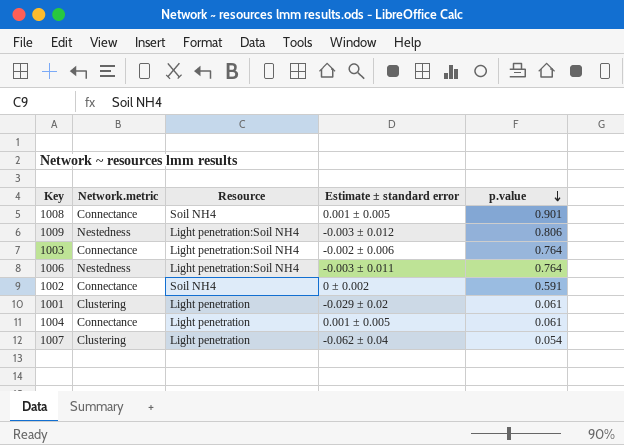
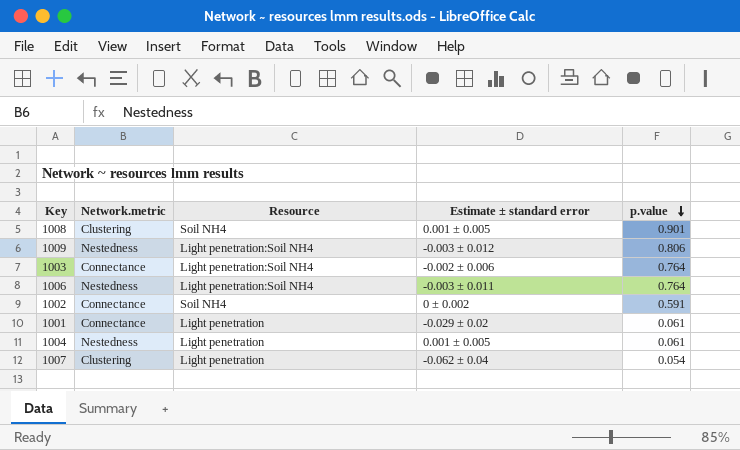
1008 | Network.metric: Connectance -> Clustering
1001 | Network.metric: Clustering -> Connectance
1004 | Network.metric: Connectance -> Nestedness

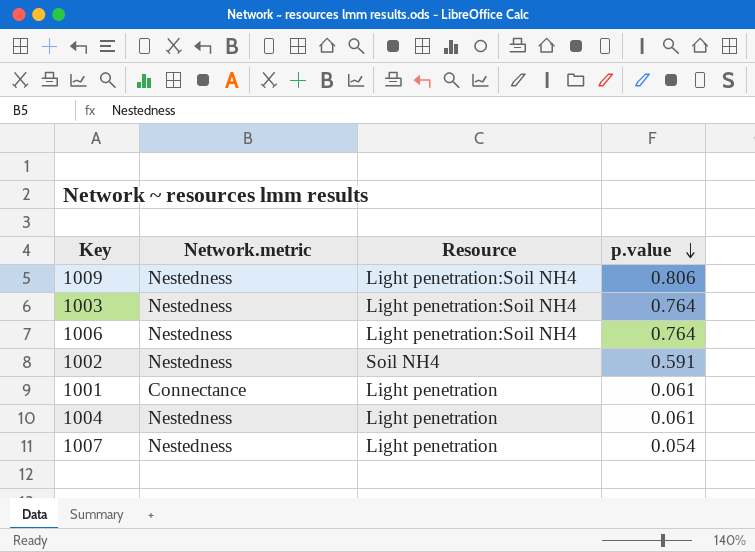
column Estimate ± standard error | position: 4 -> none
row 1008: Clustering | Soil NH4 | 0.001 ± 0.005 | 0.901 -> none
1003 | Network.metric: Connectance -> Nestedness
1002 | Network.metric: Connectance -> Nestedness
1007 | Network.metric: Clustering -> Nestedness

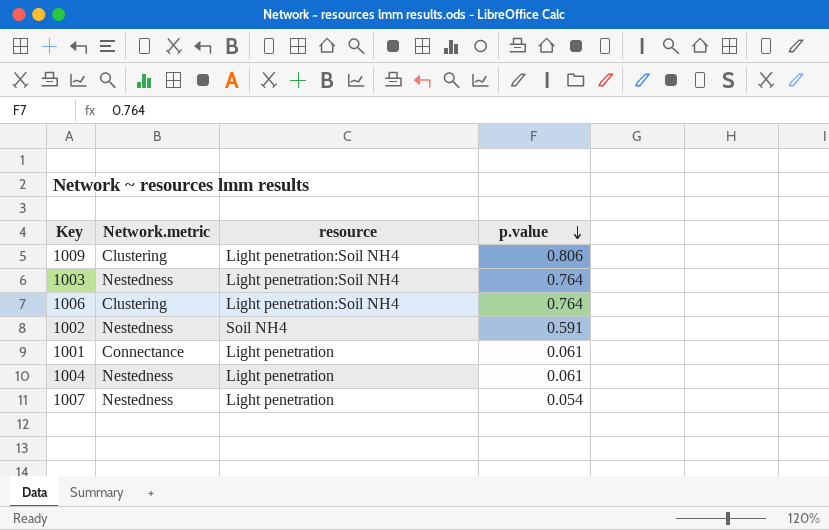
column name: Resource -> resource
1009 | Network.metric: Nestedness -> Clustering
1006 | Network.metric: Nestedness -> Clustering

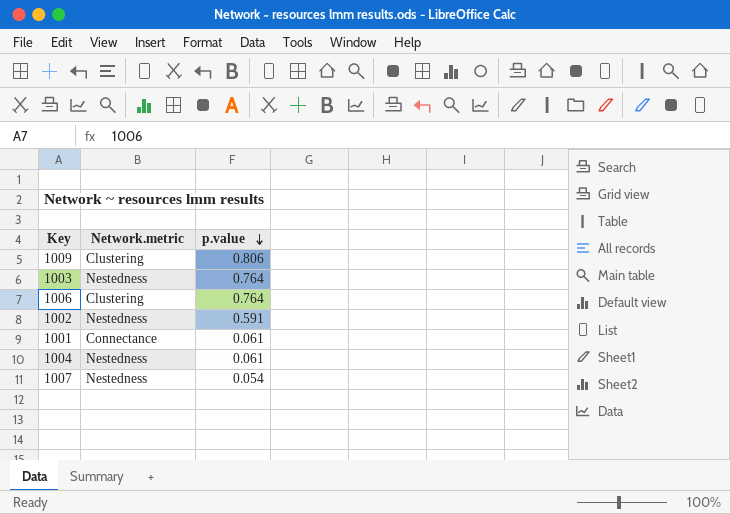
column resource | position: 3 -> none

